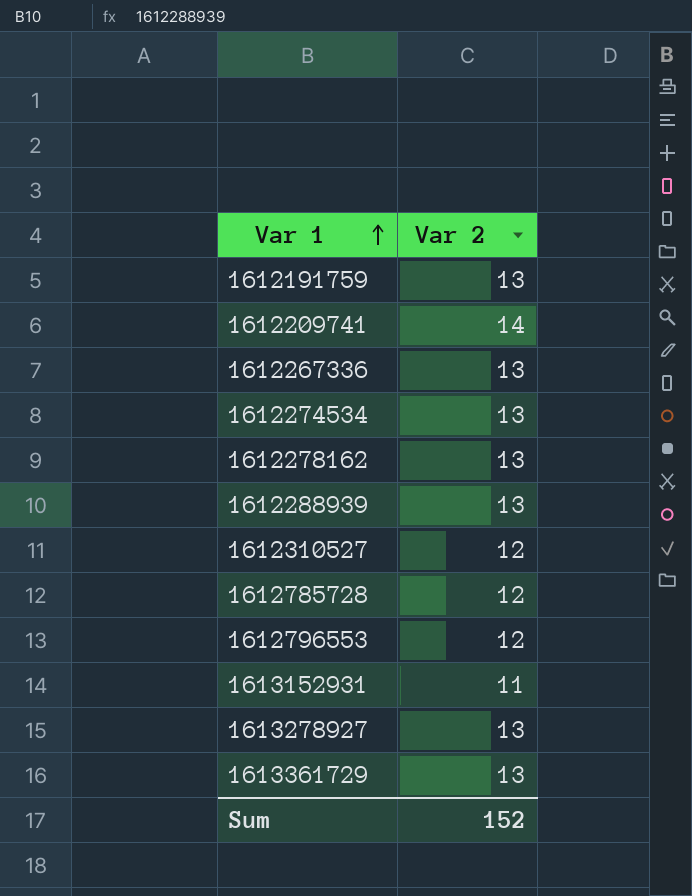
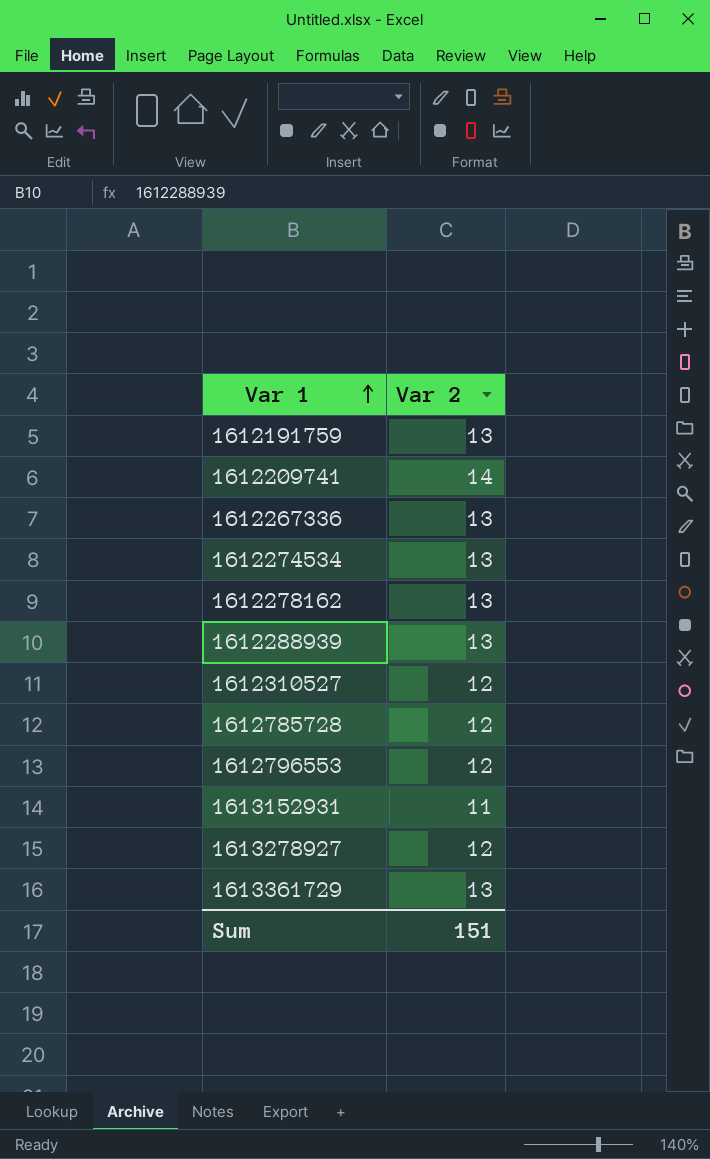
1613278927 | Var 2: 13 -> 12
Sum | Var 2: 152 -> 151

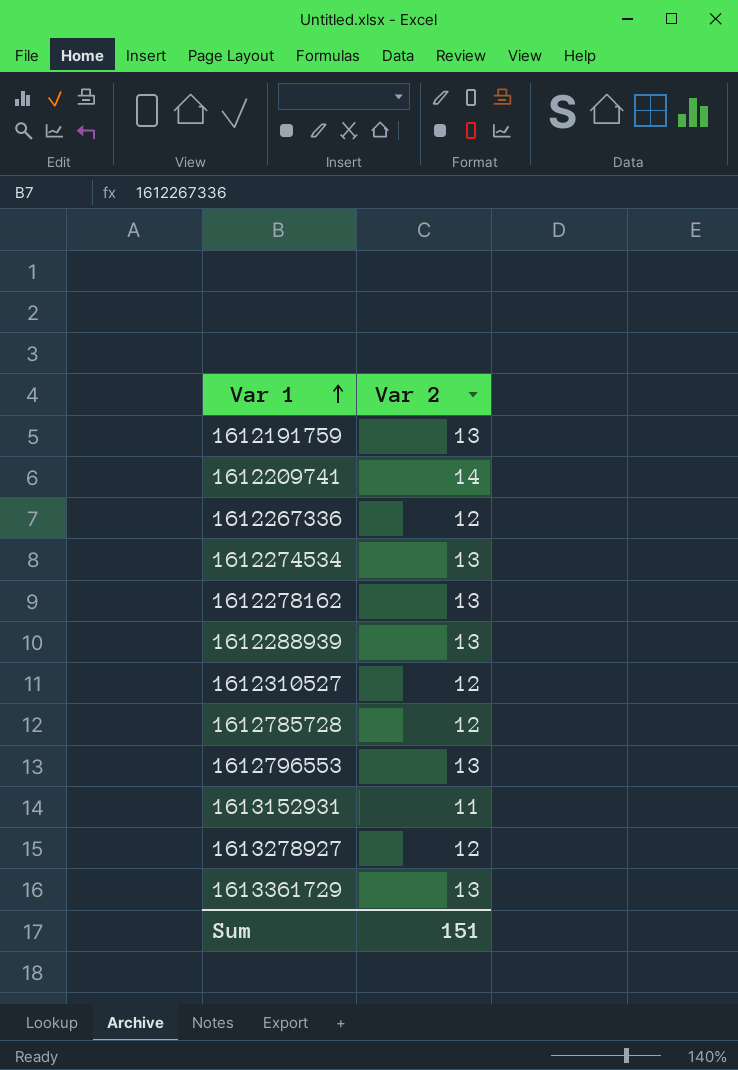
1612267336 | Var 2: 13 -> 12
1612796553 | Var 2: 12 -> 13

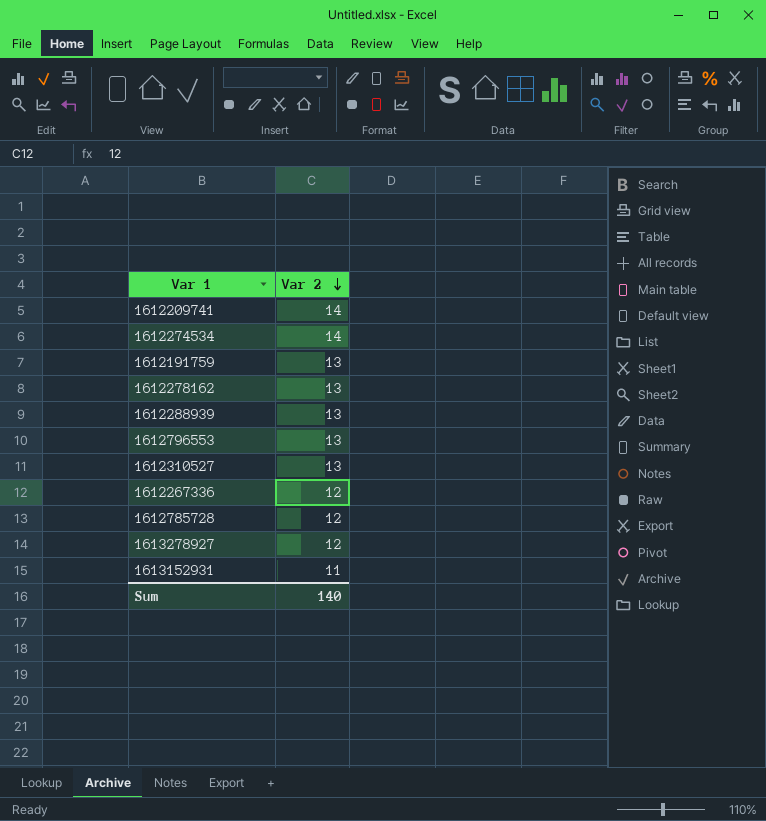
row order: Var 1 ascending -> Var 2 descending
row 1613361729: 13 -> none
1612274534 | Var 2: 13 -> 14
1612310527 | Var 2: 12 -> 13
Sum | Var 2: 151 -> 140

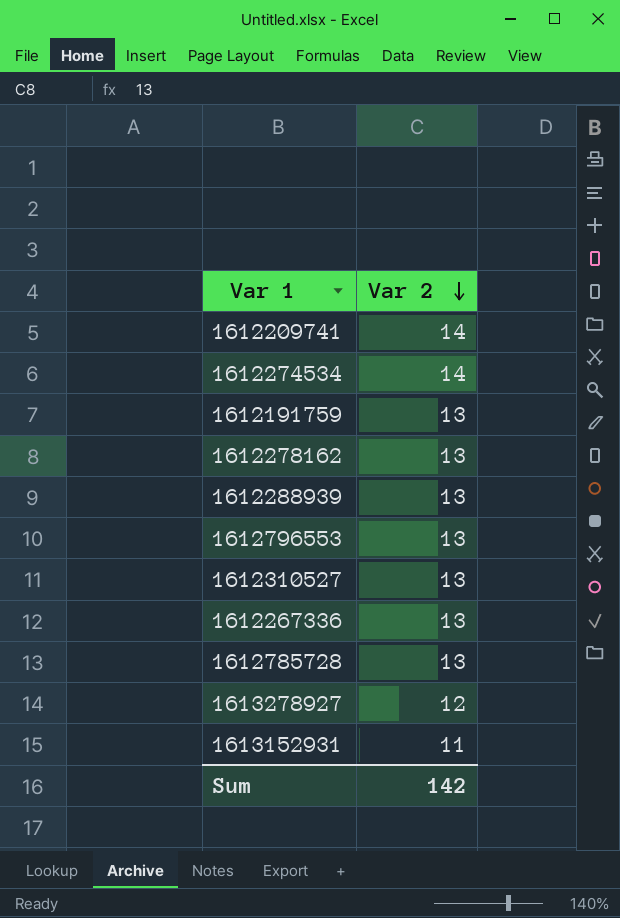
1612267336 | Var 2: 12 -> 13
1612785728 | Var 2: 12 -> 13
Sum | Var 2: 140 -> 142

